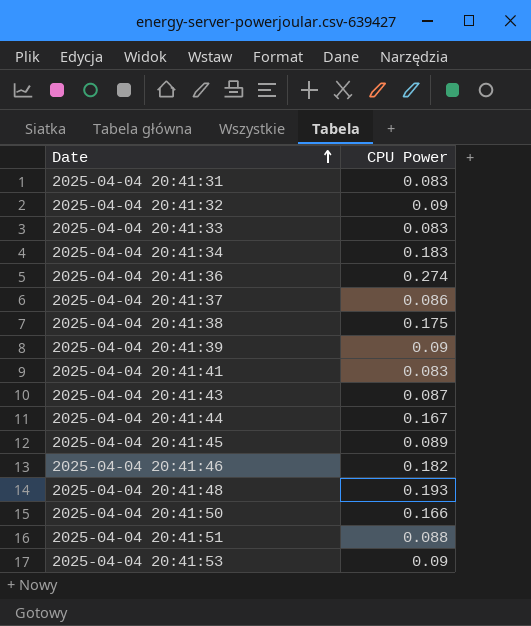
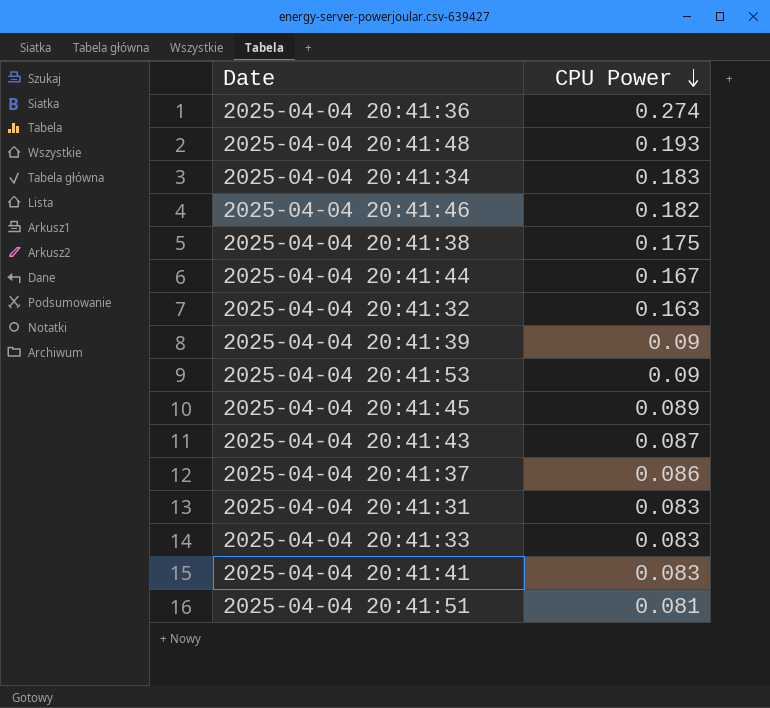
row order: Date ascending -> CPU Power descending
row 2025-04-04 20:41:50: 0.166 -> none
2025-04-04 20:41:32 | CPU Power: 0.09 -> 0.163
2025-04-04 20:41:51 | CPU Power: 0.088 -> 0.081

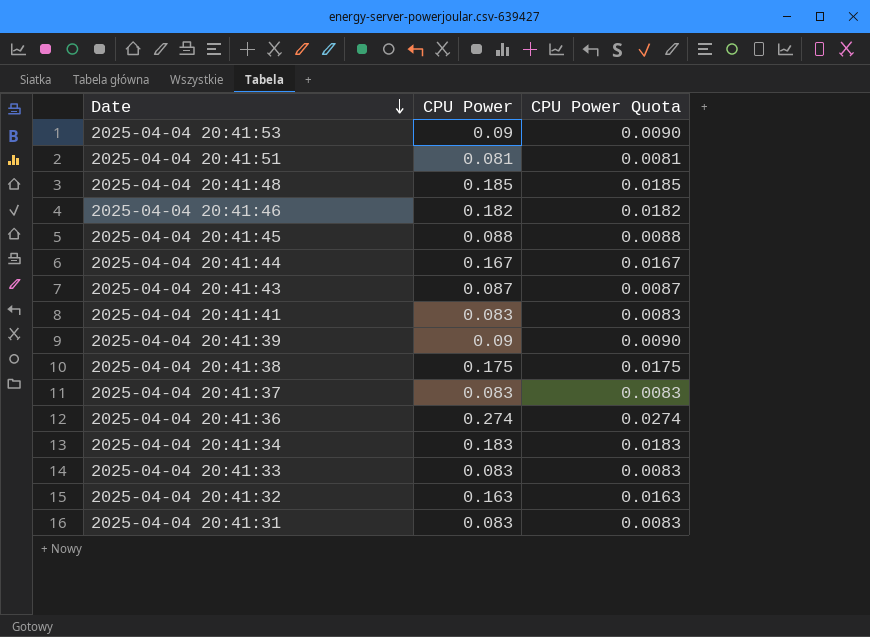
row order: CPU Power descending -> Date descending
column CPU Power Quota | formula: none -> [CPU Power] * 0.1
2025-04-04 20:41:48 | CPU Power: 0.193 -> 0.185
2025-04-04 20:41:45 | CPU Power: 0.089 -> 0.088
2025-04-04 20:41:37 | CPU Power: 0.086 -> 0.083

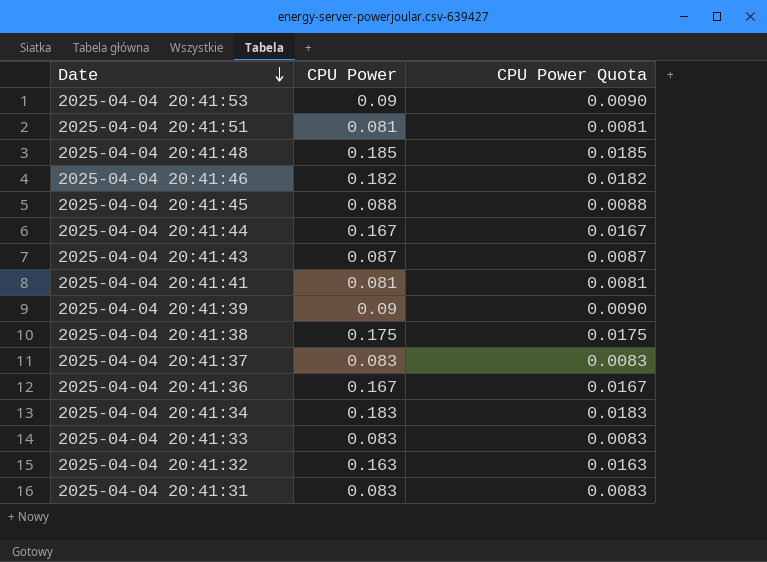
2025-04-04 20:41:41 | CPU Power: 0.083 -> 0.081
2025-04-04 20:41:41 | CPU Power Quota: 0.0083 -> 0.0081
2025-04-04 20:41:36 | CPU Power: 0.274 -> 0.167
2025-04-04 20:41:36 | CPU Power Quota: 0.0274 -> 0.0167

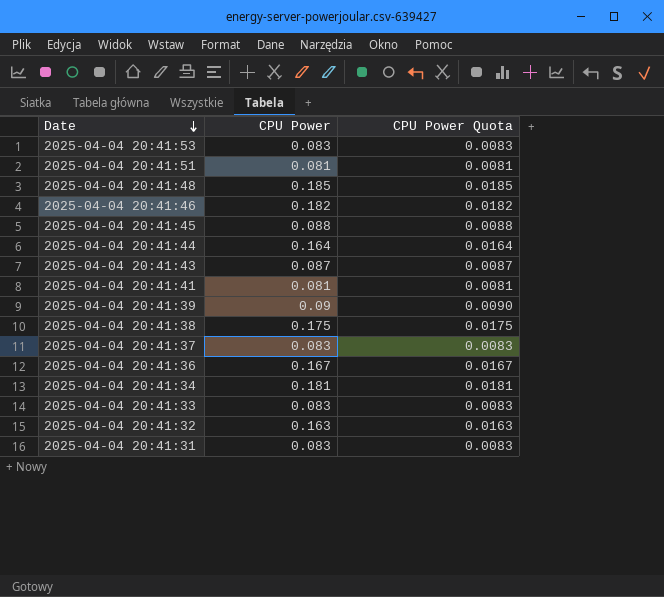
2025-04-04 20:41:53 | CPU Power: 0.09 -> 0.083
2025-04-04 20:41:53 | CPU Power Quota: 0.0090 -> 0.0083
2025-04-04 20:41:44 | CPU Power: 0.167 -> 0.164
2025-04-04 20:41:44 | CPU Power Quota: 0.0167 -> 0.0164
2025-04-04 20:41:34 | CPU Power: 0.183 -> 0.181
2025-04-04 20:41:34 | CPU Power Quota: 0.0183 -> 0.0181

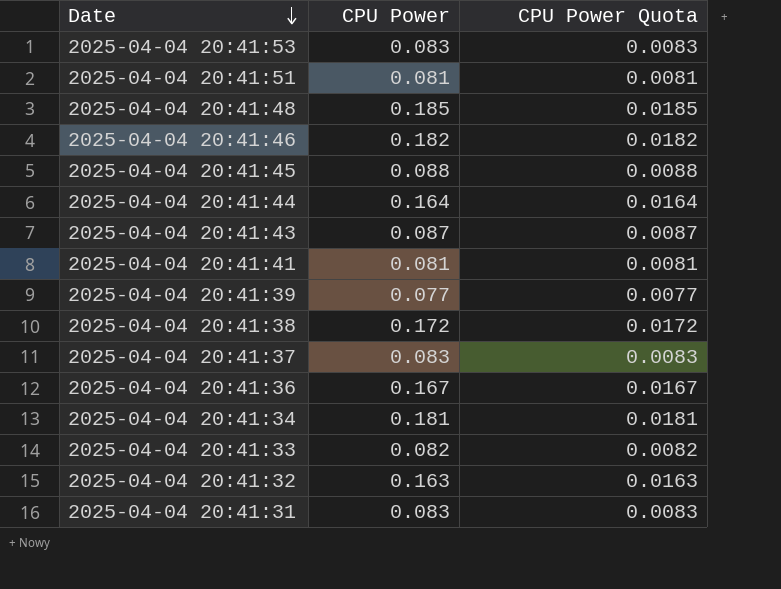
2025-04-04 20:41:39 | CPU Power: 0.09 -> 0.077
2025-04-04 20:41:39 | CPU Power Quota: 0.0090 -> 0.0077
2025-04-04 20:41:38 | CPU Power: 0.175 -> 0.172
2025-04-04 20:41:38 | CPU Power Quota: 0.0175 -> 0.0172
2025-04-04 20:41:33 | CPU Power: 0.083 -> 0.082
2025-04-04 20:41:33 | CPU Power Quota: 0.0083 -> 0.0082

